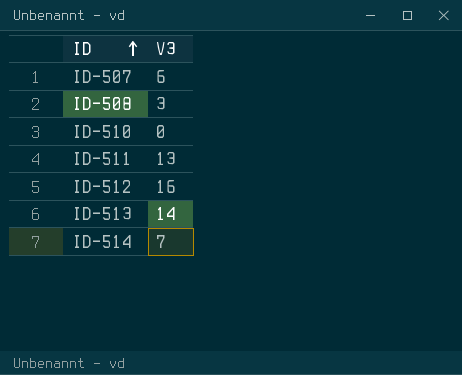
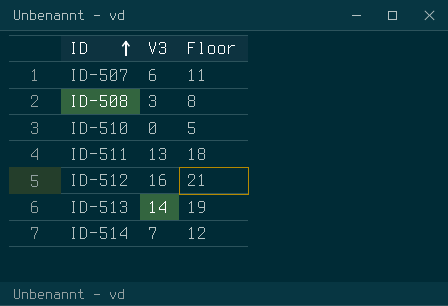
column Floor | formula: none -> [V3] + 5

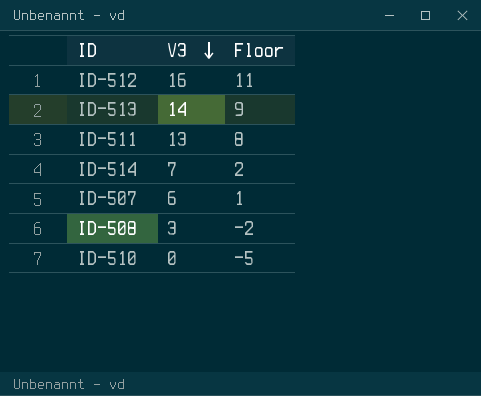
row order: ID ascending -> V3 descending
column Floor | formula: [V3] + 5 -> [V3] - 5

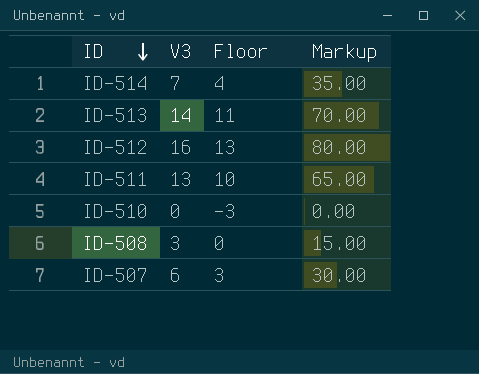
row order: V3 descending -> ID descending
column Floor | formula: [V3] - 5 -> [V3] - 3
column Markup | formula: none -> [V3] * 5

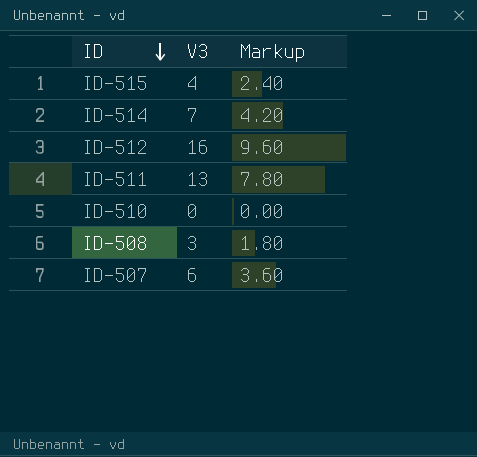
column Floor | formula: [V3] - 3 -> none
column Markup | formula: [V3] * 5 -> [V3] * 0.6
row ID-513: 14 | 11 | 70.00 -> none
row ID-515: none -> 4 | 2.40

